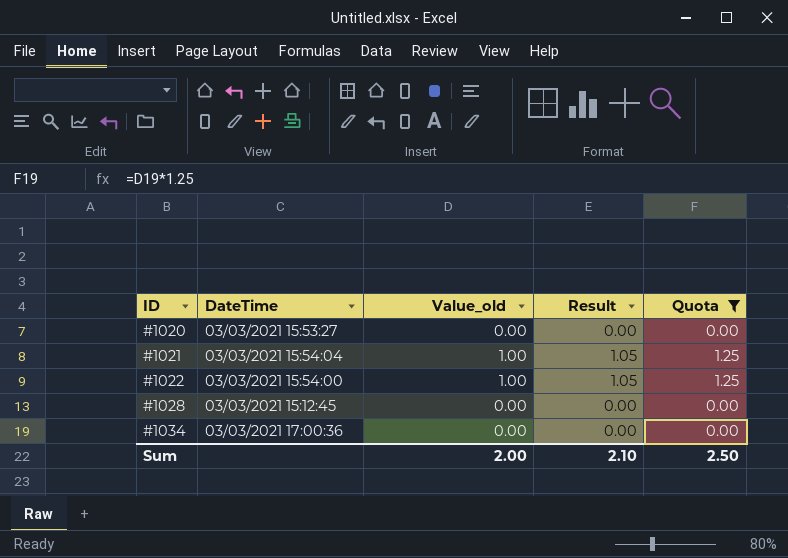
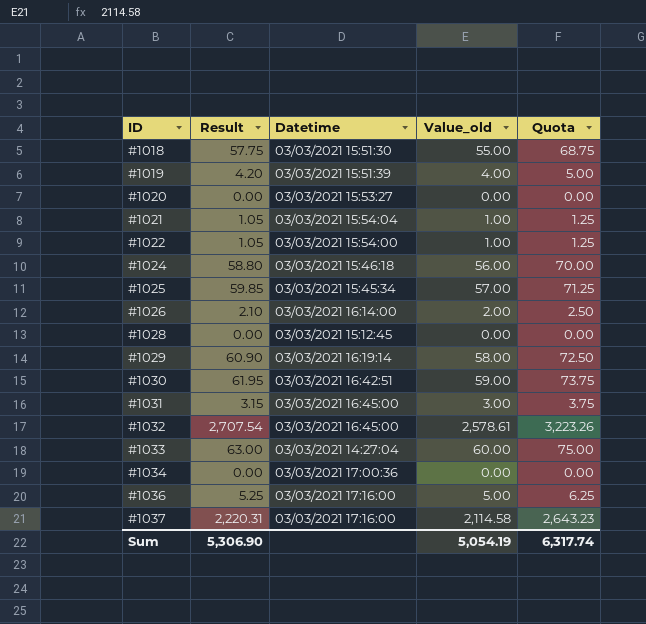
filter: Quota <= 1.25 -> none
column Result | position: 4 -> 2
column name: DateTime -> Datetime
Sum | Result: 2.10 -> 5,306.90
Sum | Value_old: 2.00 -> 5,054.19
Sum | Quota: 2.50 -> 6,317.74

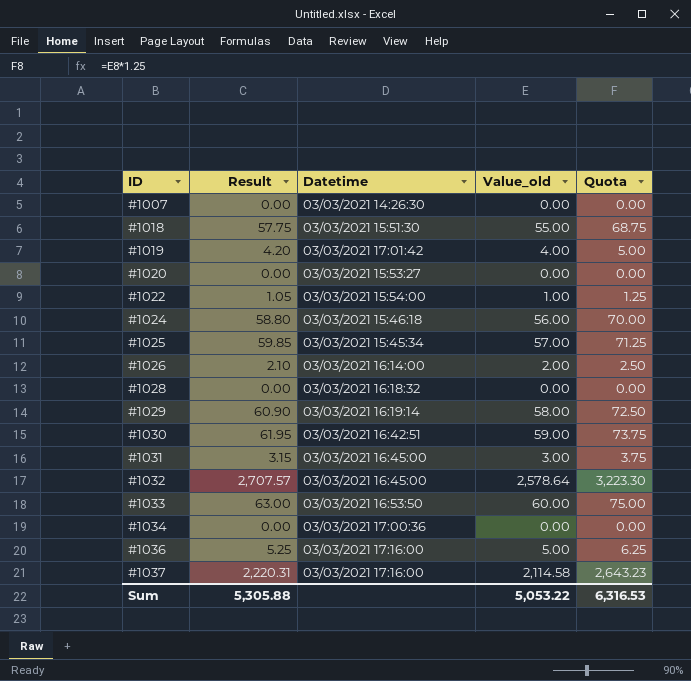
row #1021: 1.05 | 03/03/2021 15:54:04 | 1.00 | 1.25 -> none
row #1007: none -> 0.00 | 03/03/2021 14:26:30 | 0.00 | 0.00
#1019 | Datetime: 03/03/2021 15:51:39 -> 03/03/2021 17:01:42
#1028 | Datetime: 03/03/2021 15:12:45 -> 03/03/2021 16:18:32
#1032 | Result: 2,707.54 -> 2,707.57
#1032 | Value_old: 2,578.61 -> 2,578.64
#1032 | Quota: 3,223.26 -> 3,223.30
#1033 | Datetime: 03/03/2021 14:27:04 -> 03/03/2021 16:53:50
Sum | Result: 5,306.90 -> 5,305.88
Sum | Value_old: 5,054.19 -> 5,053.22
Sum | Quota: 6,317.74 -> 6,316.53

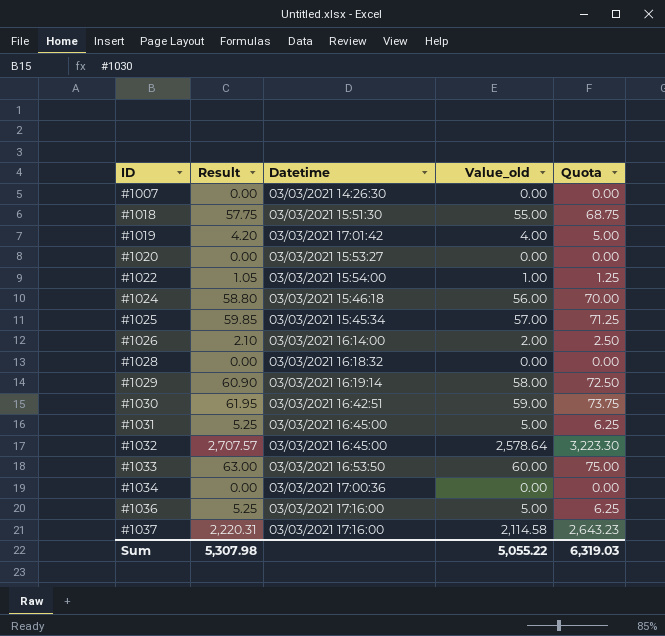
#1031 | Result: 3.15 -> 5.25
#1031 | Value_old: 3.00 -> 5.00
#1031 | Quota: 3.75 -> 6.25
Sum | Result: 5,305.88 -> 5,307.98
Sum | Value_old: 5,053.22 -> 5,055.22
Sum | Quota: 6,316.53 -> 6,319.03

